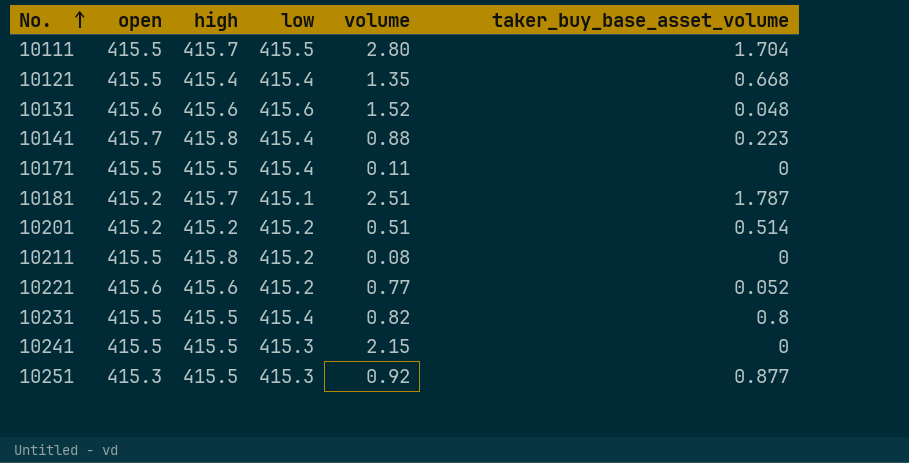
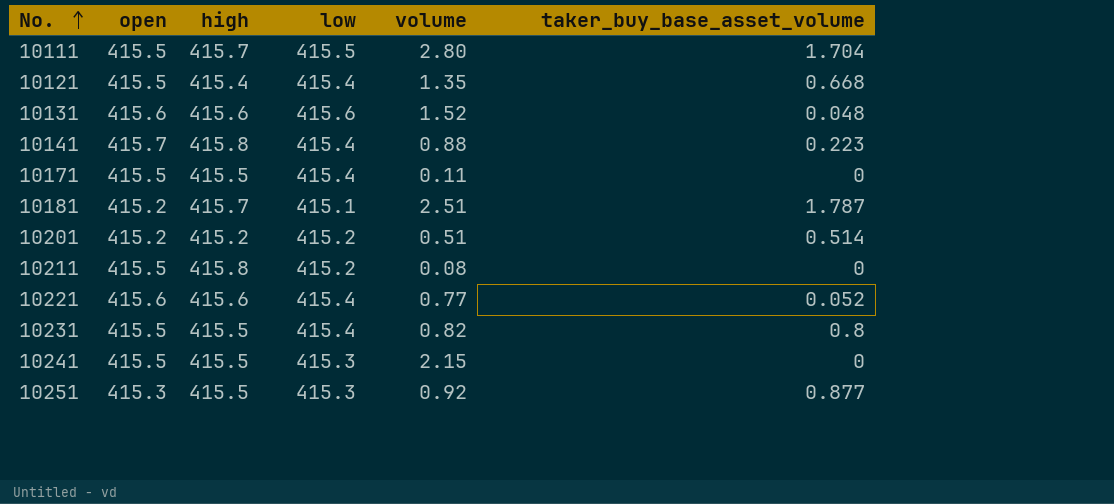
10221 | low: 415.2 -> 415.4

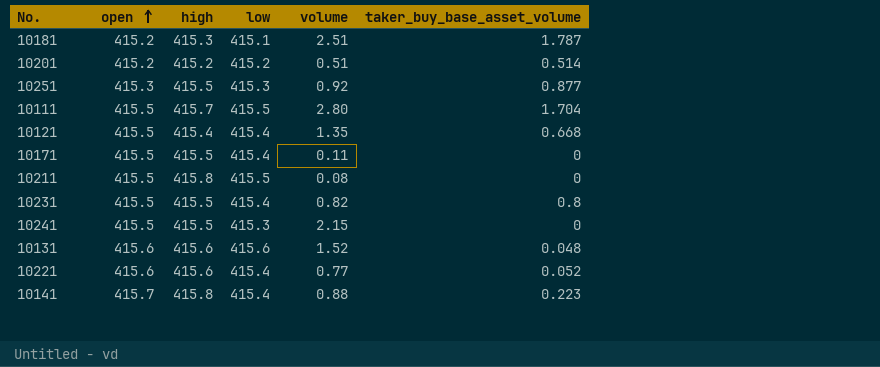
row order: No. ascending -> open ascending
10181 | high: 415.7 -> 415.3
10211 | low: 415.2 -> 415.5

